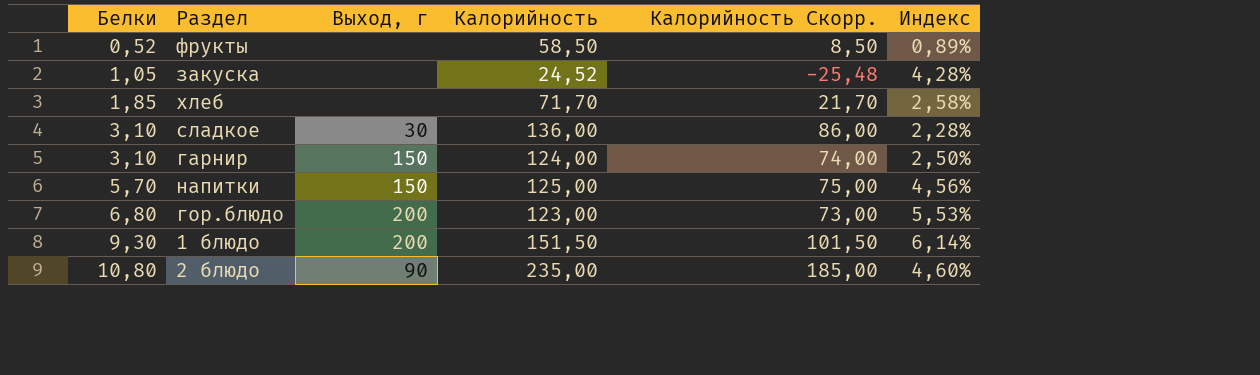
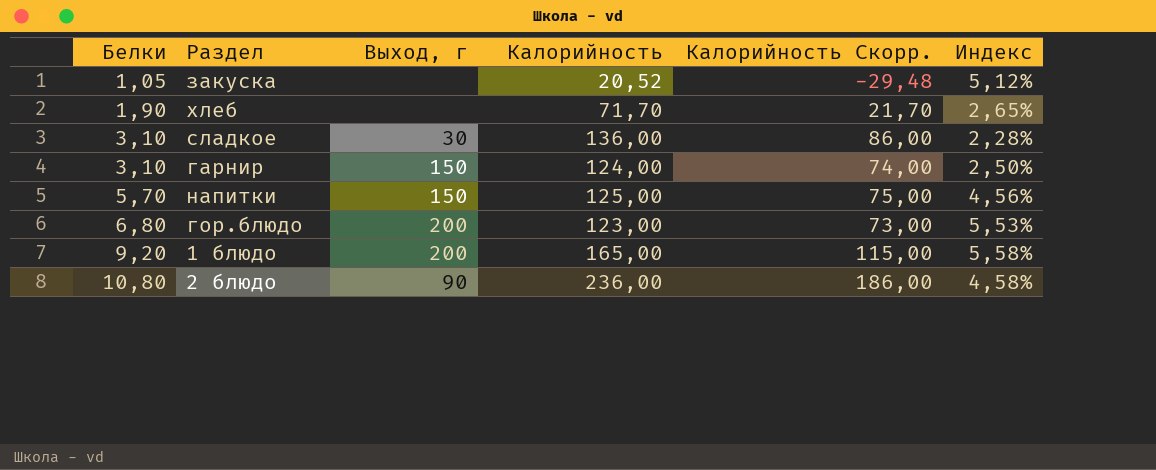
row фрукты: 0,52 | none | 58,50 | 8,50 | 0,89% -> none
закуска | Калорийность: 24,52 -> 20,52
закуска | Калорийность Скорр.: -25,48 -> -29,48
закуска | Индекс: 4,28% -> 5,12%
хлеб | Белки: 1,85 -> 1,90
хлеб | Индекс: 2,58% -> 2,65%
1 блюдо | Белки: 9,30 -> 9,20
1 блюдо | Калорийность: 151,50 -> 165,00
1 блюдо | Калорийность Скорр.: 101,50 -> 115,00
1 блюдо | Индекс: 6,14% -> 5,58%
2 блюдо | Калорийность: 235,00 -> 236,00
2 блюдо | Калорийность Скорр.: 185,00 -> 186,00
2 блюдо | Индекс: 4,60% -> 4,58%

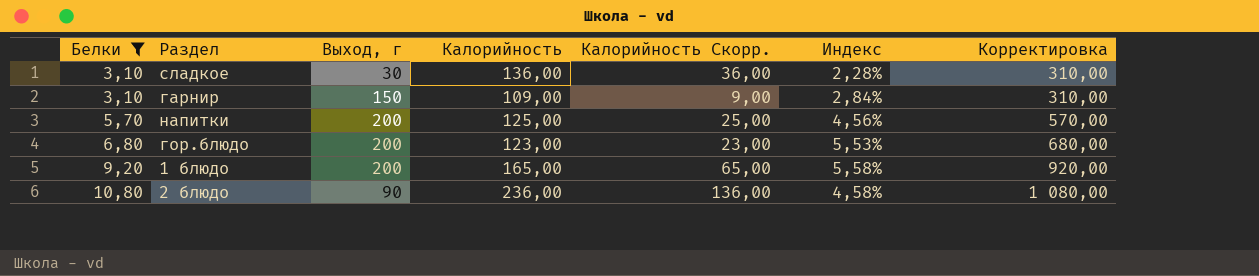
filter: none -> Белки >= 3,10
column Калорийность Скорр. | formula: [Калорийность] - 50 -> [Калорийность] - 100
column Корректировка | formula: none -> [Белки] * 100
гарнир | Калорийность: 124,00 -> 109,00
гарнир | Индекс: 2,50% -> 2,84%
напитки | Выход, г: 150 -> 200

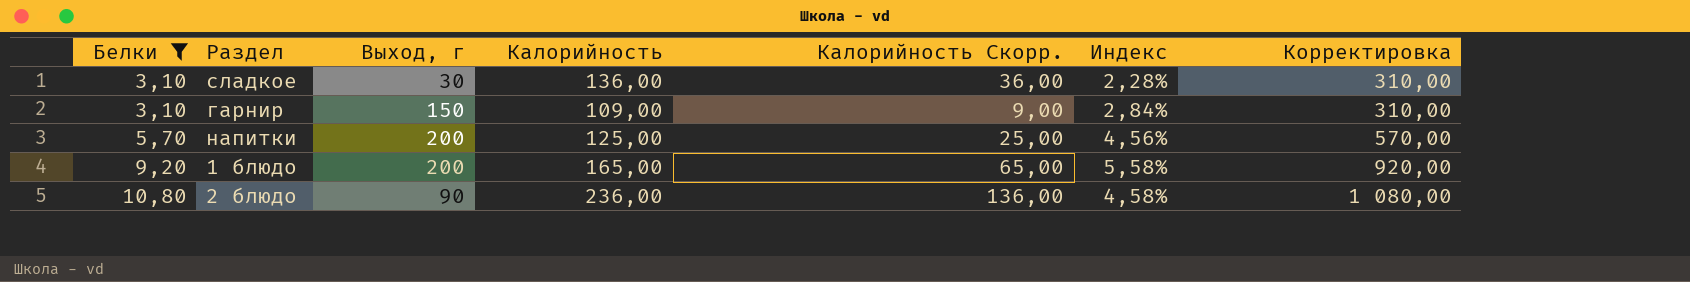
row гор.блюдо: 6,80 | 200 | 123,00 | 23,00 | 5,53% | 680,00 -> none

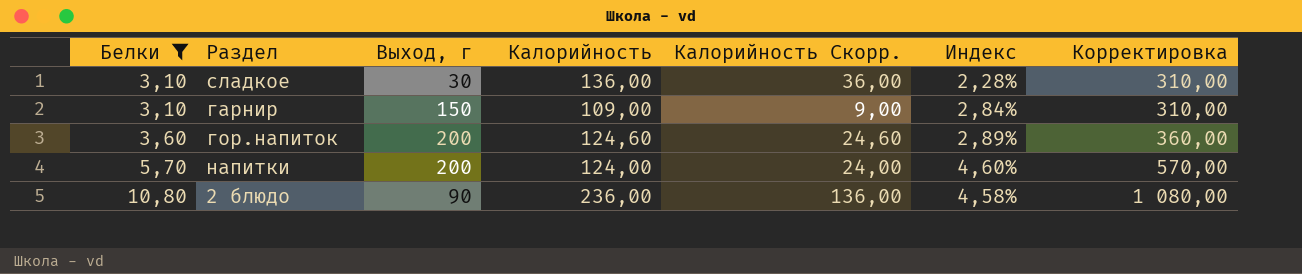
row 1 блюдо: 9,20 | 200 | 165,00 | 65,00 | 5,58% | 920,00 -> none
row гор.напиток: none -> 3,60 | 200 | 124,60 | 24,60 | 2,89% | 360,00
напитки | Калорийность: 125,00 -> 124,00
напитки | Калорийность Скорр.: 25,00 -> 24,00
напитки | Индекс: 4,56% -> 4,60%

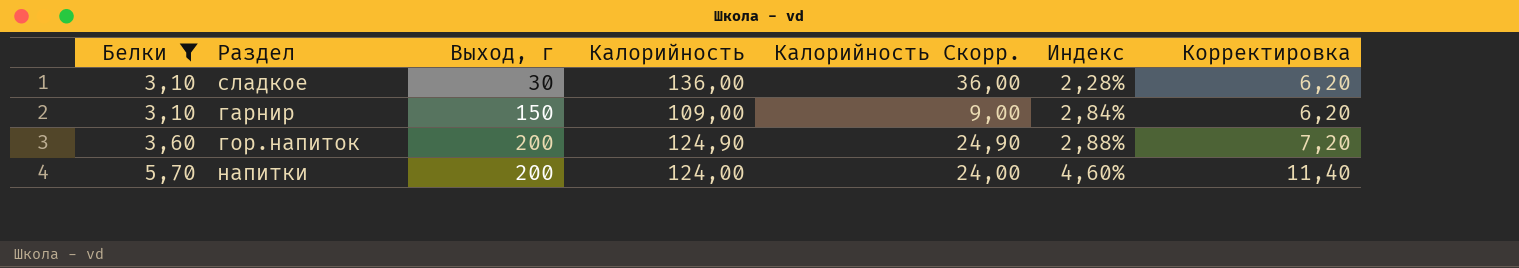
column Корректировка | formula: [Белки] * 100 -> [Белки] * 2
row 2 блюдо: 10,80 | 90 | 236,00 | 136,00 | 4,58% | 1 080,00 -> none
гор.напиток | Калорийность: 124,60 -> 124,90
гор.напиток | Калорийность Скорр.: 24,60 -> 24,90
гор.напиток | Индекс: 2,89% -> 2,88%

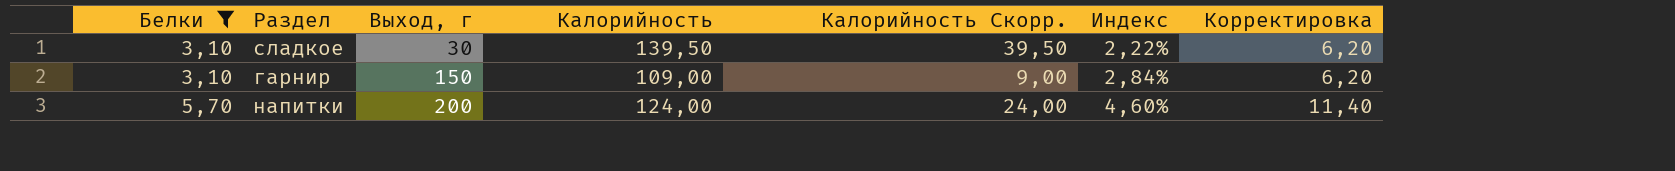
row гор.напиток: 3,60 | 200 | 124,90 | 24,90 | 2,88% | 7,20 -> none
сладкое | Калорийность: 136,00 -> 139,50
сладкое | Калорийность Скорр.: 36,00 -> 39,50
сладкое | Индекс: 2,28% -> 2,22%

